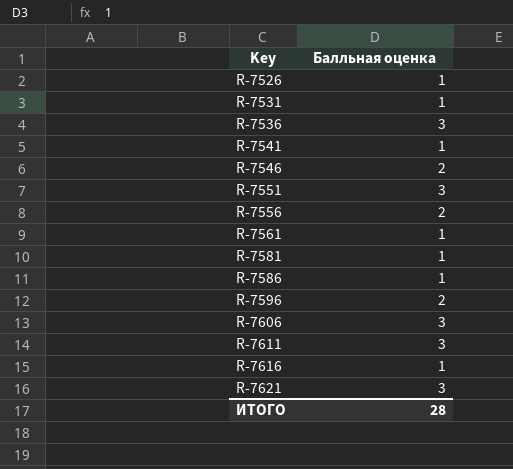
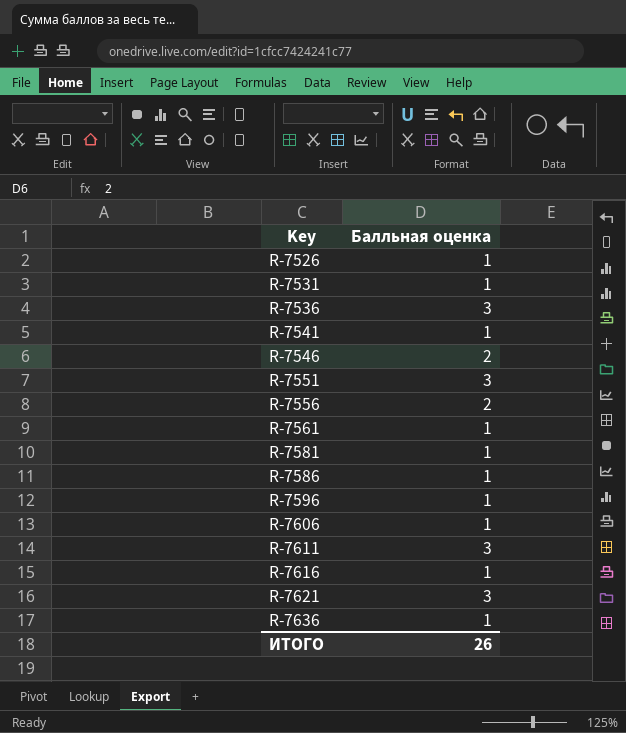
R-7596 | Балльная оценка: 2 -> 1
R-7606 | Балльная оценка: 3 -> 1
row R-7636: none -> 1
ИТОГО | Балльная оценка: 28 -> 26

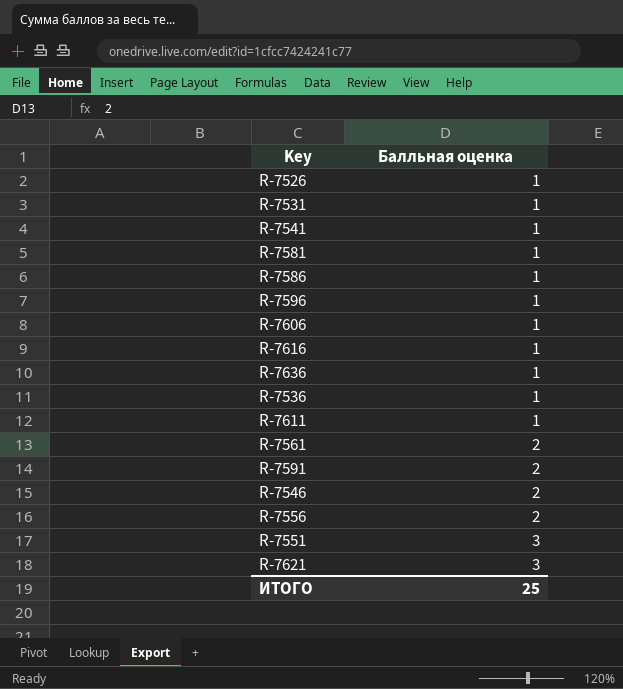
row order: Key ascending -> Балльная оценка ascending
R-7536 | Балльная оценка: 3 -> 1
R-7611 | Балльная оценка: 3 -> 1
R-7561 | Балльная оценка: 1 -> 2
row R-7591: none -> 2
ИТОГО | Балльная оценка: 26 -> 25

